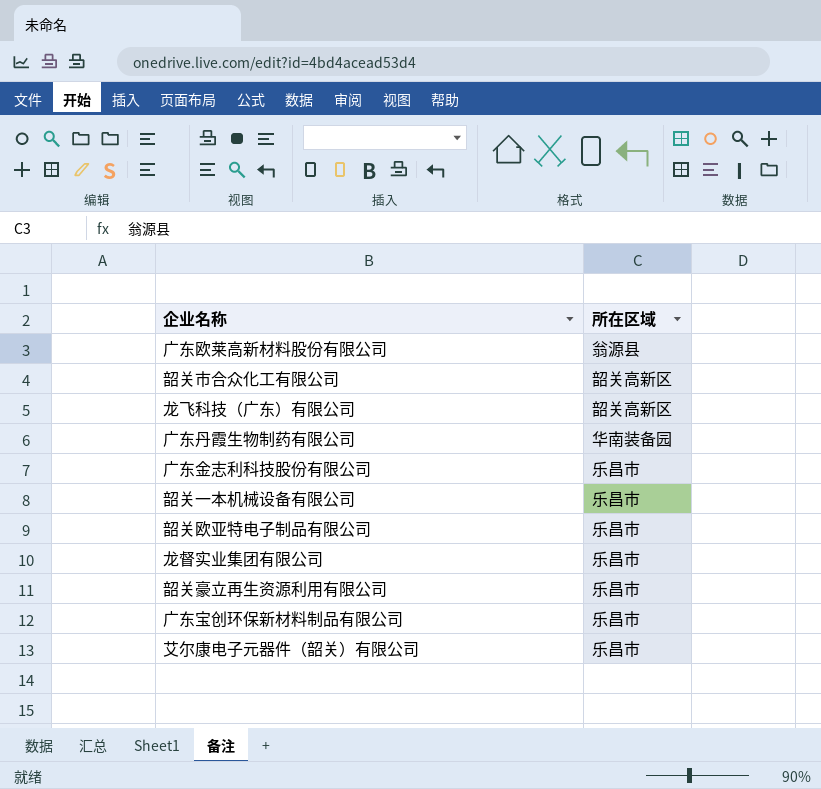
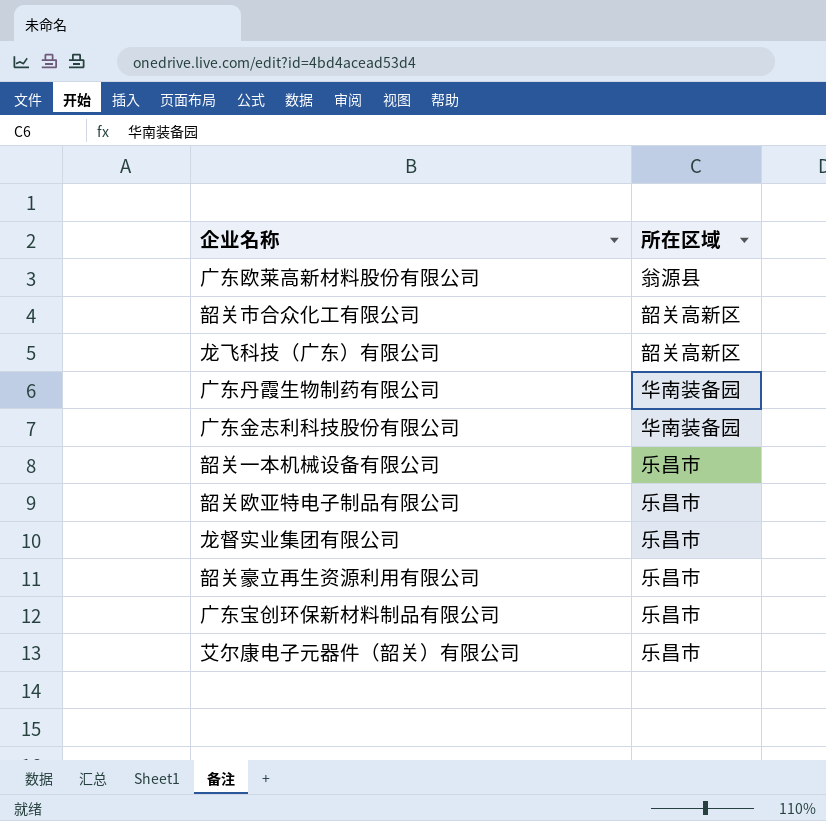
广东金志利科技股份有限公司 | 所在区域: 乐昌市 -> 华南装备园

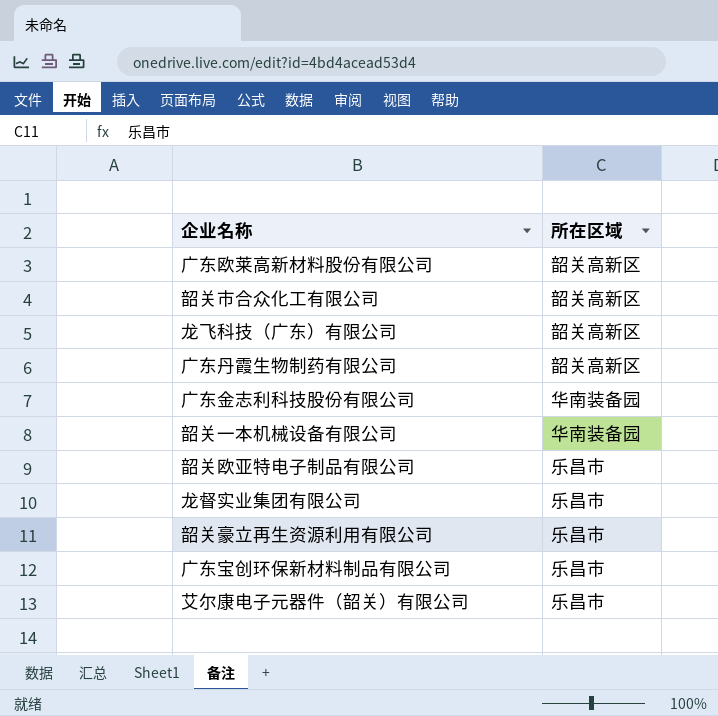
广东欧莱高新材料股份有限公司 | 所在区域: 翁源县 -> 韶关高新区
广东丹霞生物制药有限公司 | 所在区域: 华南装备园 -> 韶关高新区
韶关一本机械设备有限公司 | 所在区域: 乐昌市 -> 华南装备园

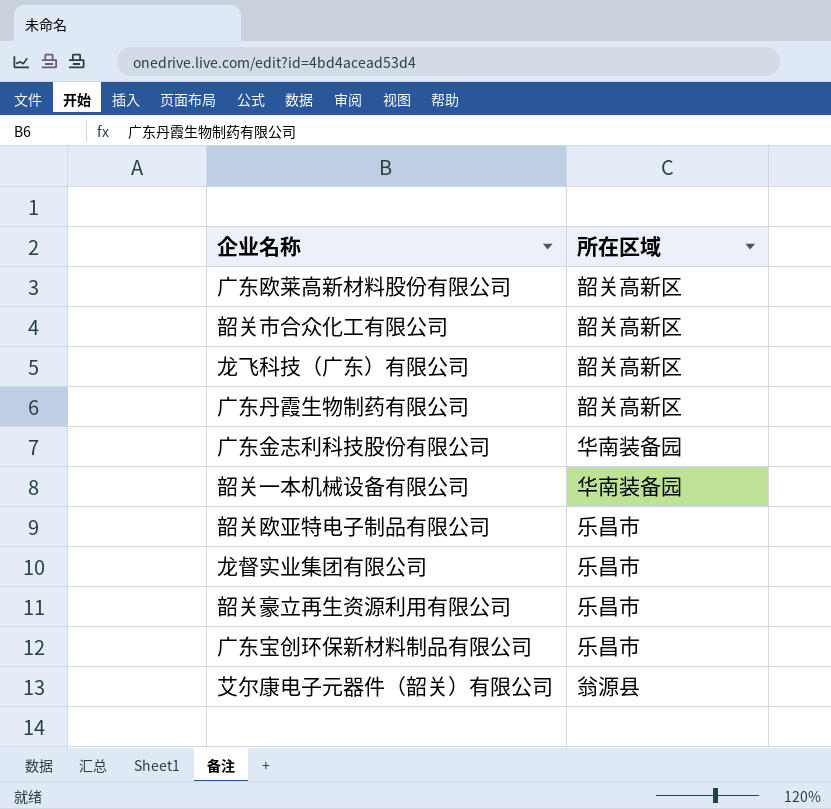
艾尔康电子元器件（韶关）有限公司 | 所在区域: 乐昌市 -> 翁源县

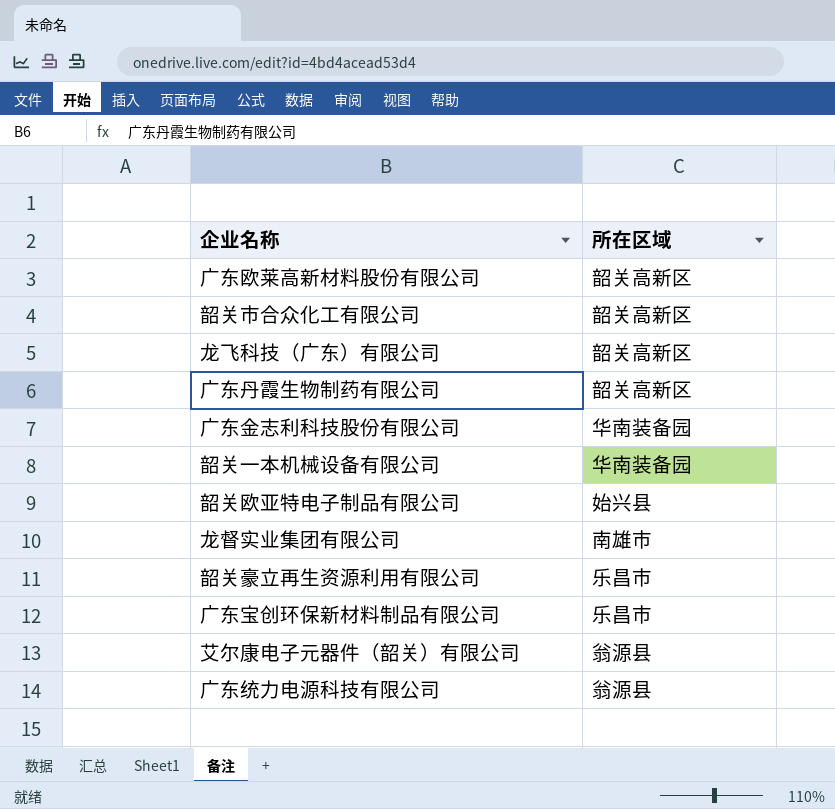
韶关欧亚特电子制品有限公司 | 所在区域: 乐昌市 -> 始兴县
龙督实业集团有限公司 | 所在区域: 乐昌市 -> 南雄市
row 广东统力电源科技有限公司: none -> 翁源县

